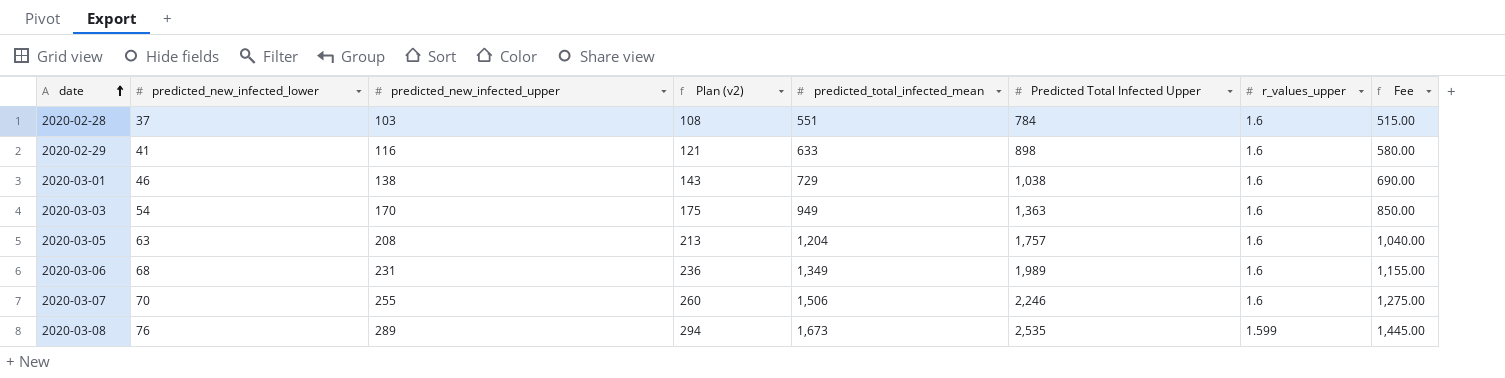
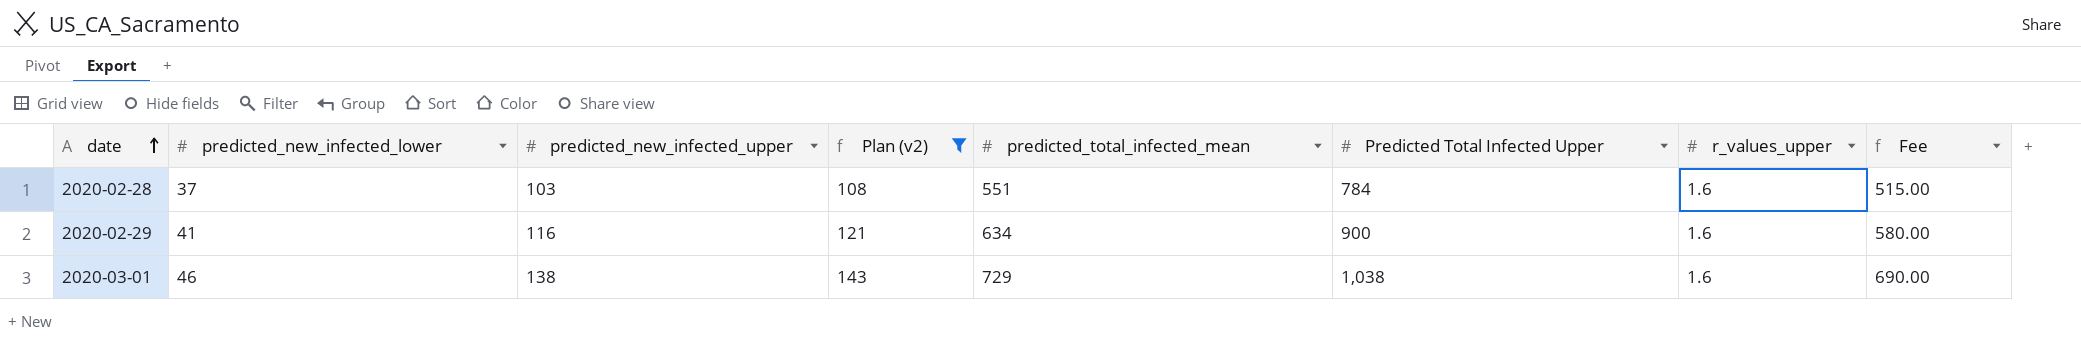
filter: none -> Plan (v2) <= 143
2020-02-29 | predicted_total_infected_mean: 633 -> 634
2020-02-29 | Predicted Total Infected Upper: 898 -> 900

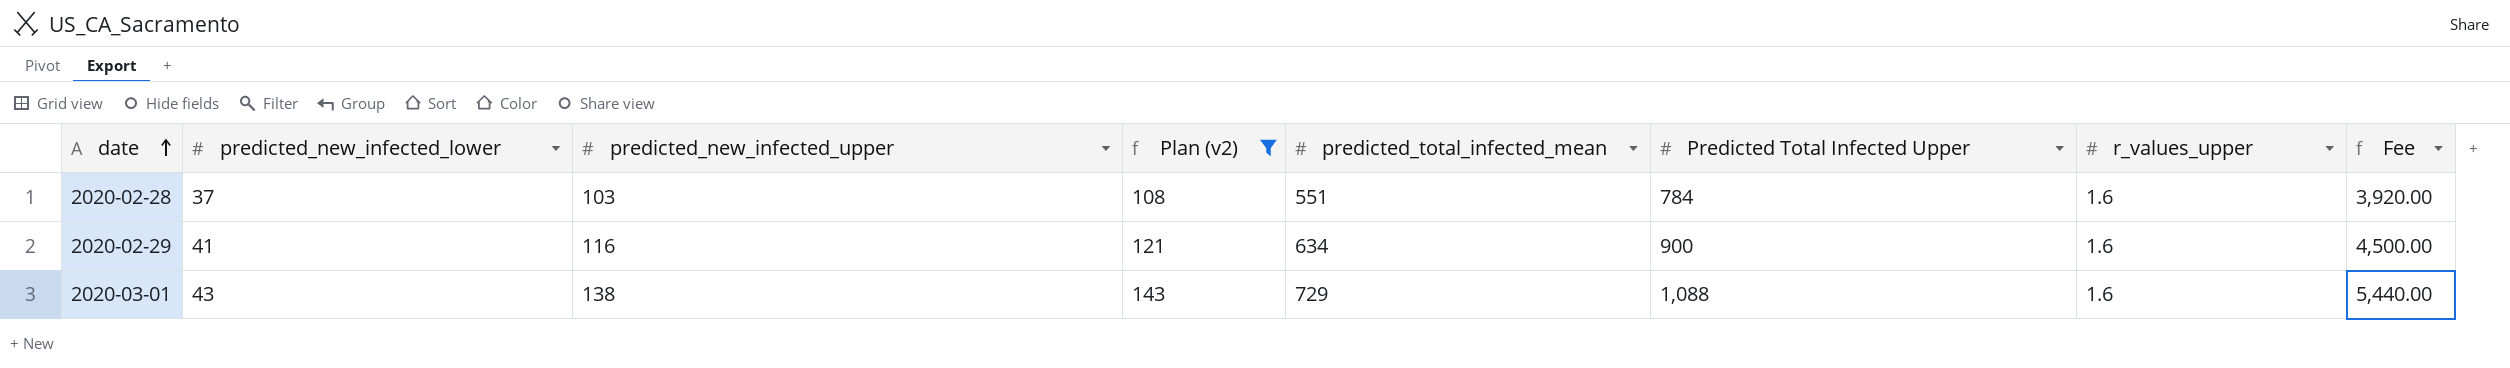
column Fee | formula: [predicted_new_infected_upper] * 5 -> [Predicted Total Infected Upper] * 5
2020-03-01 | predicted_new_infected_lower: 46 -> 43
2020-03-01 | Predicted Total Infected Upper: 1,038 -> 1,088

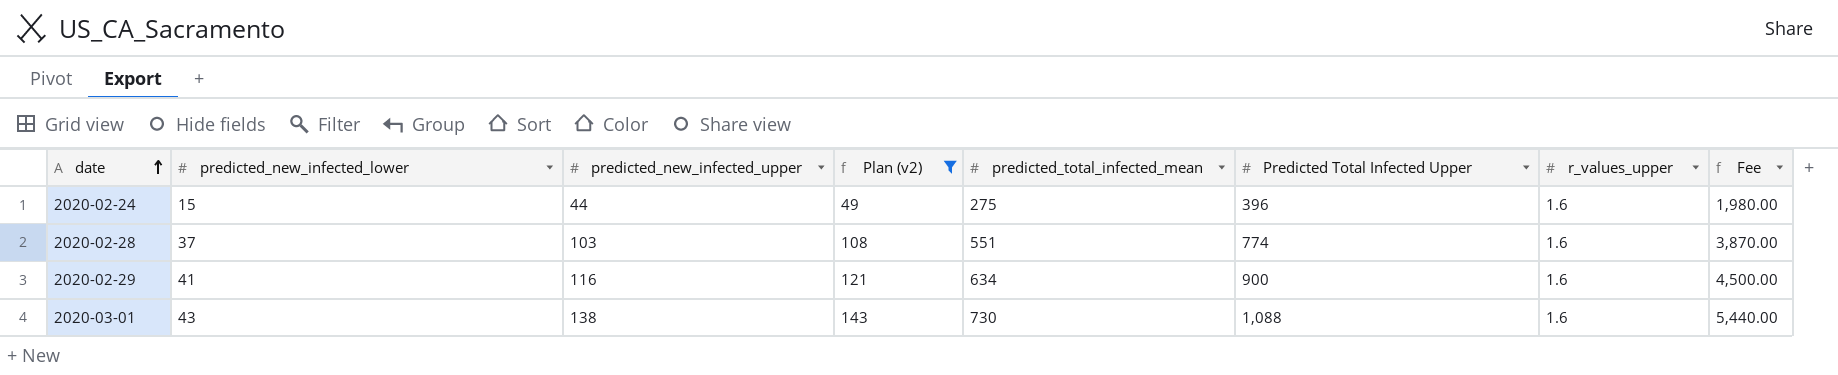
row 2020-02-24: none -> 15 | 44 | 49 | 275 | 396 | 1.6 | 1,980.00
2020-02-28 | Predicted Total Infected Upper: 784 -> 774
2020-02-28 | Fee: 3,920.00 -> 3,870.00
2020-03-01 | predicted_total_infected_mean: 729 -> 730

